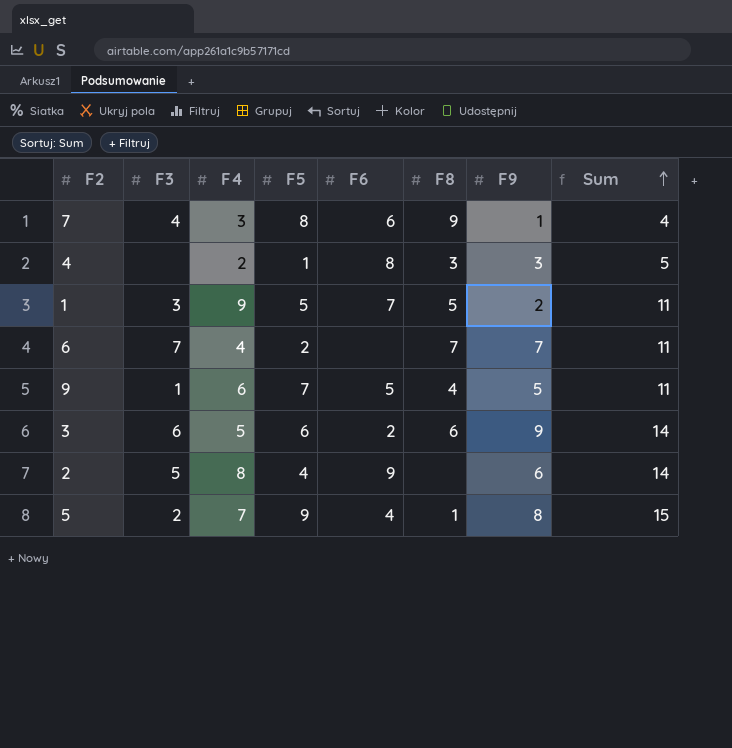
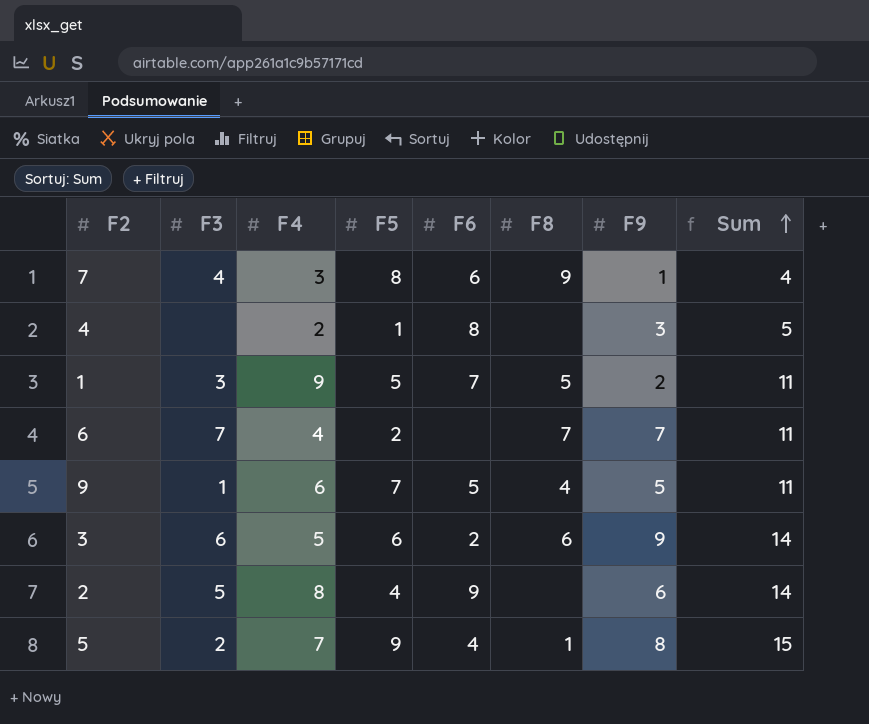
4 | F8: 3 -> none

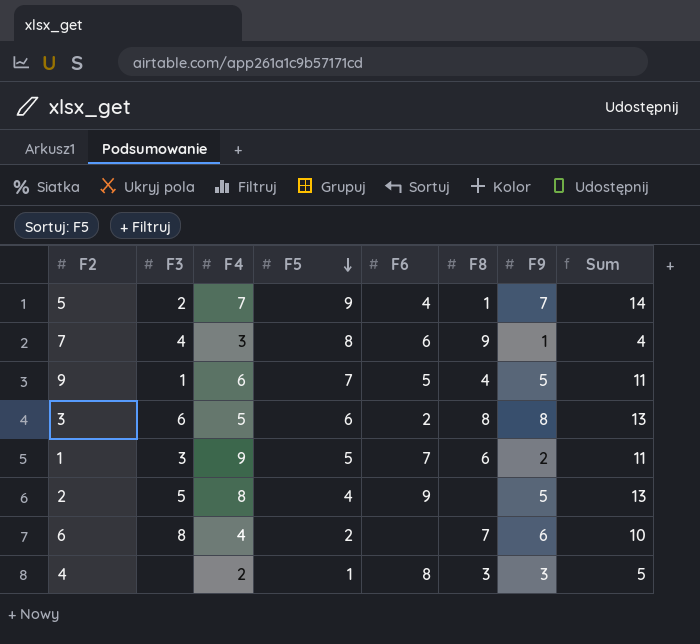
row order: Sum ascending -> F5 descending
5 | F9: 8 -> 7
5 | Sum: 15 -> 14
3 | F8: 6 -> 8
3 | F9: 9 -> 8
3 | Sum: 14 -> 13
1 | F8: 5 -> 6
2 | F9: 6 -> 5
2 | Sum: 14 -> 13
6 | F3: 7 -> 8
6 | F9: 7 -> 6
6 | Sum: 11 -> 10
4 | F8: none -> 3

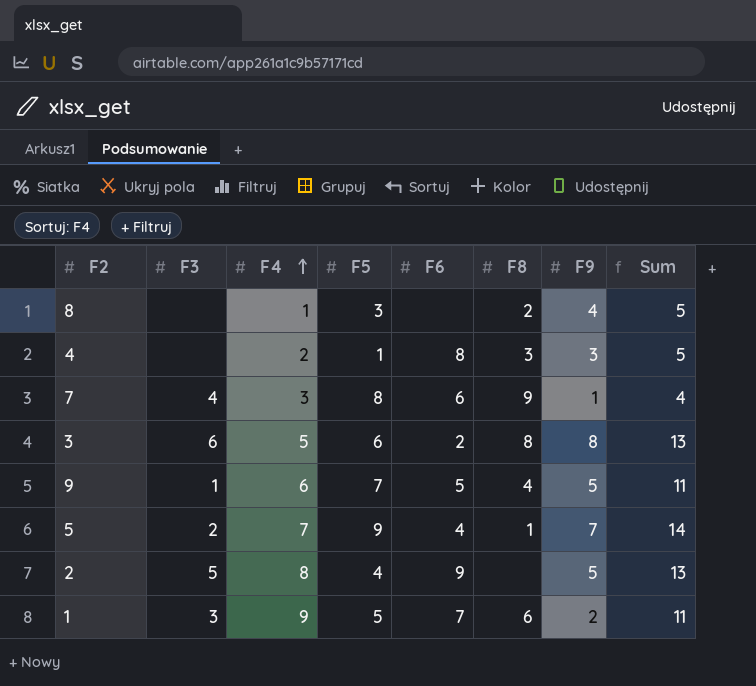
row order: F5 descending -> F4 ascending
row 6: 8 | 4 | 2 | none | 7 | 6 | 10 -> none
row 8: none -> none | 1 | 3 | none | 2 | 4 | 5

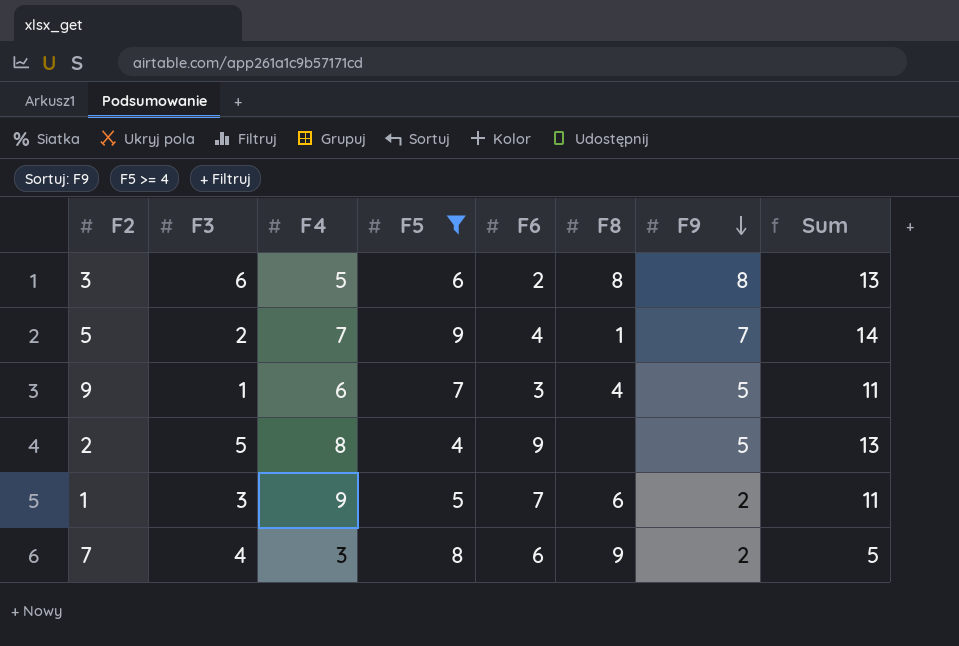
filter: none -> F5 >= 4
row order: F4 ascending -> F9 descending
9 | F6: 5 -> 3
7 | F9: 1 -> 2
7 | Sum: 4 -> 5

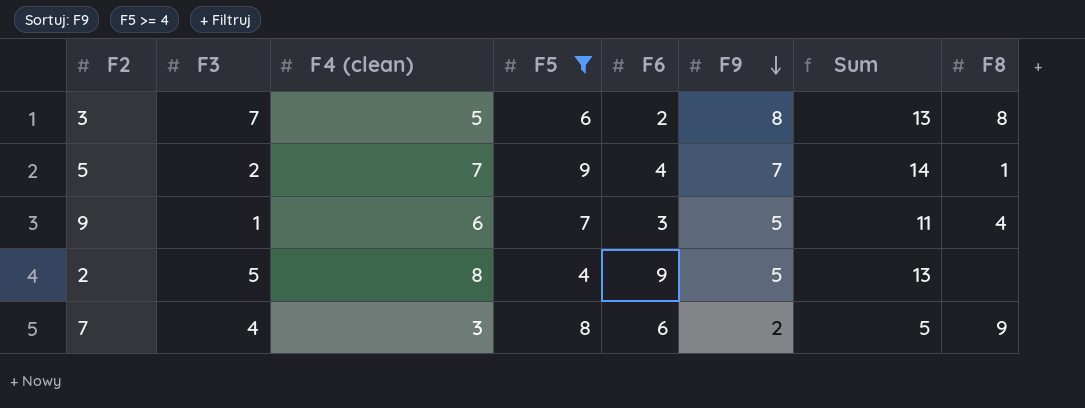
column name: F4 -> F4 (clean)
column F8 | position: 6 -> 8
row 1: 3 | 9 | 5 | 7 | 6 | 2 | 11 -> none
3 | F3: 6 -> 7

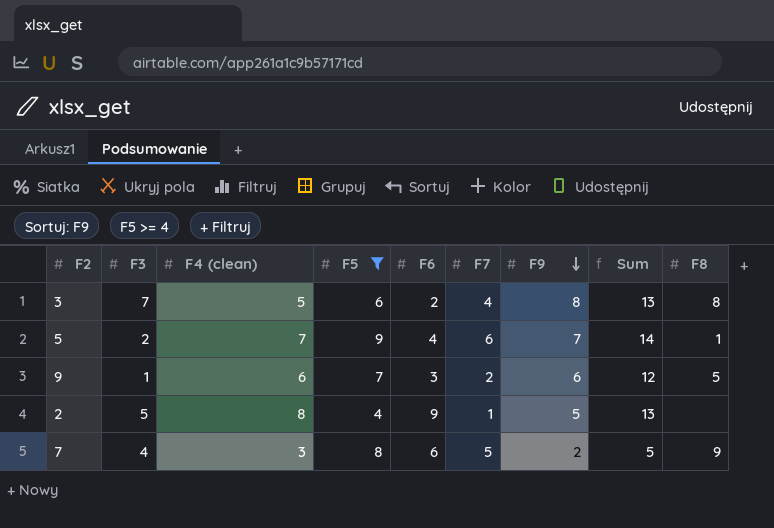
column F7 | position: none -> 6
9 | F9: 5 -> 6
9 | Sum: 11 -> 12
9 | F8: 4 -> 5

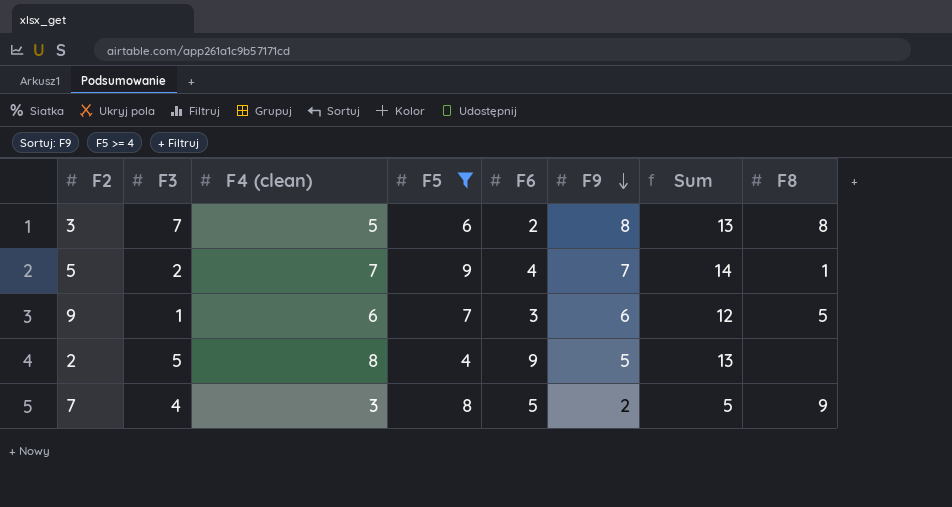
column F7 | position: 6 -> none
7 | F6: 6 -> 5

